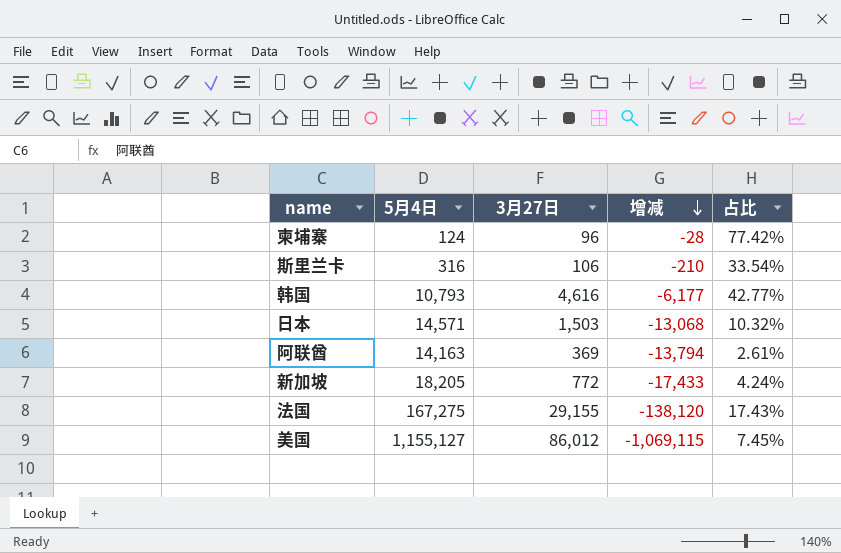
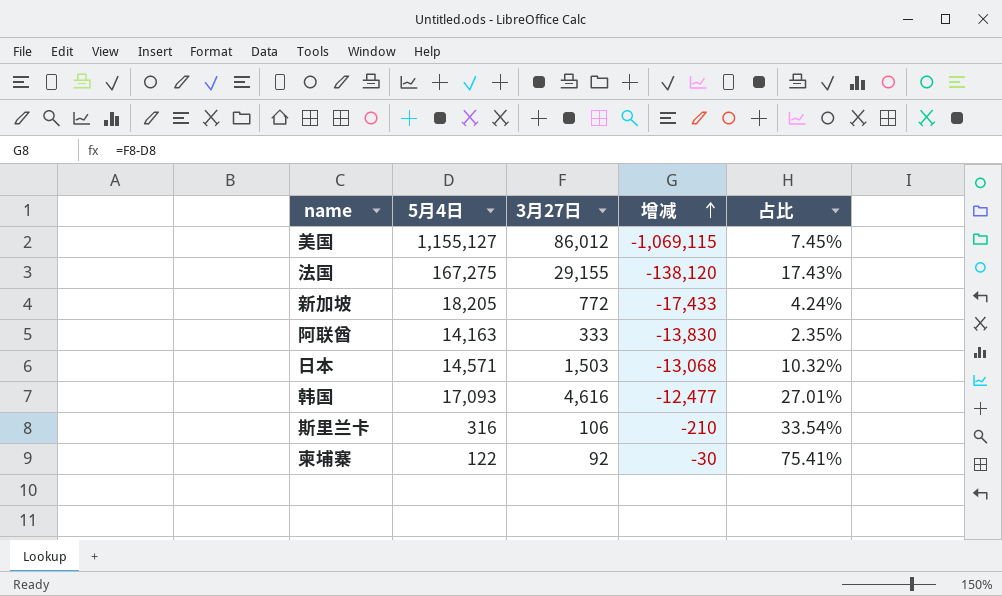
row order: 增减 descending -> 增减 ascending
阿联酋 | 3月27日: 369 -> 333
阿联酋 | 增减: -13,794 -> -13,830
阿联酋 | 占比: 2.61% -> 2.35%
韩国 | 5月4日: 10,793 -> 17,093
韩国 | 增减: -6,177 -> -12,477
韩国 | 占比: 42.77% -> 27.01%
柬埔寨 | 5月4日: 124 -> 122
柬埔寨 | 3月27日: 96 -> 92
柬埔寨 | 增减: -28 -> -30
柬埔寨 | 占比: 77.42% -> 75.41%

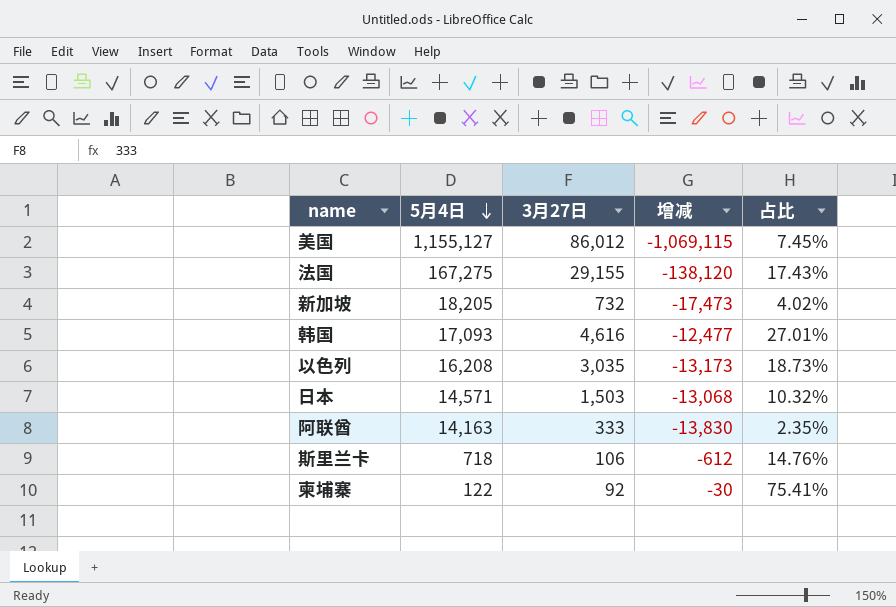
row order: 增减 ascending -> 5月4日 descending
新加坡 | 3月27日: 772 -> 732
新加坡 | 增减: -17,433 -> -17,473
新加坡 | 占比: 4.24% -> 4.02%
row 以色列: none -> 16,208 | 3,035 | -13,173 | 18.73%
斯里兰卡 | 5月4日: 316 -> 718
斯里兰卡 | 增减: -210 -> -612
斯里兰卡 | 占比: 33.54% -> 14.76%

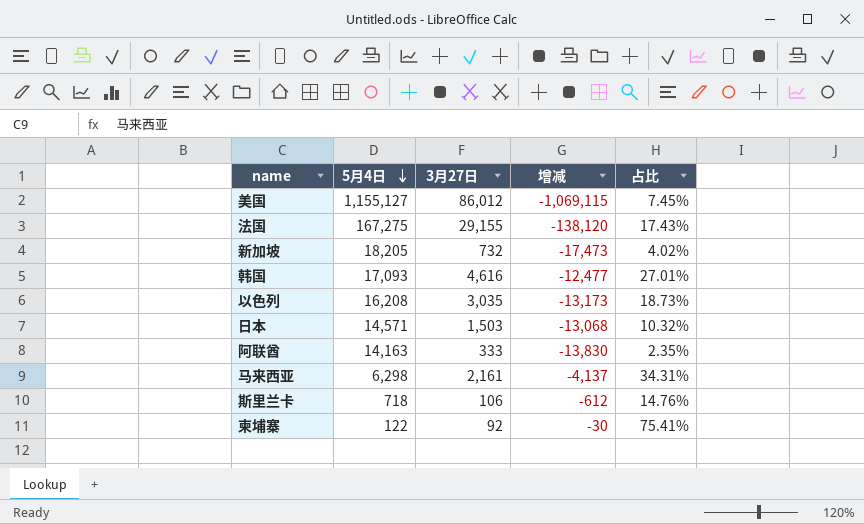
row 马来西亚: none -> 6,298 | 2,161 | -4,137 | 34.31%

